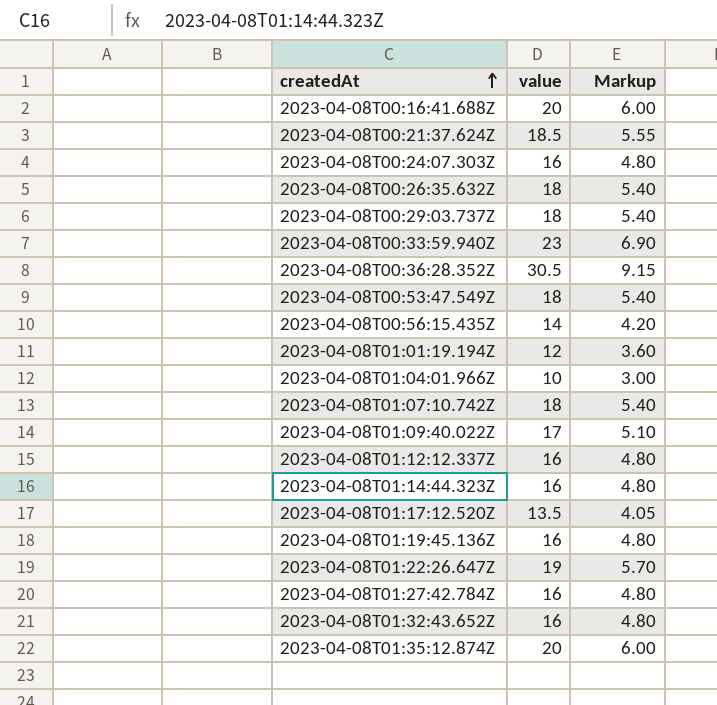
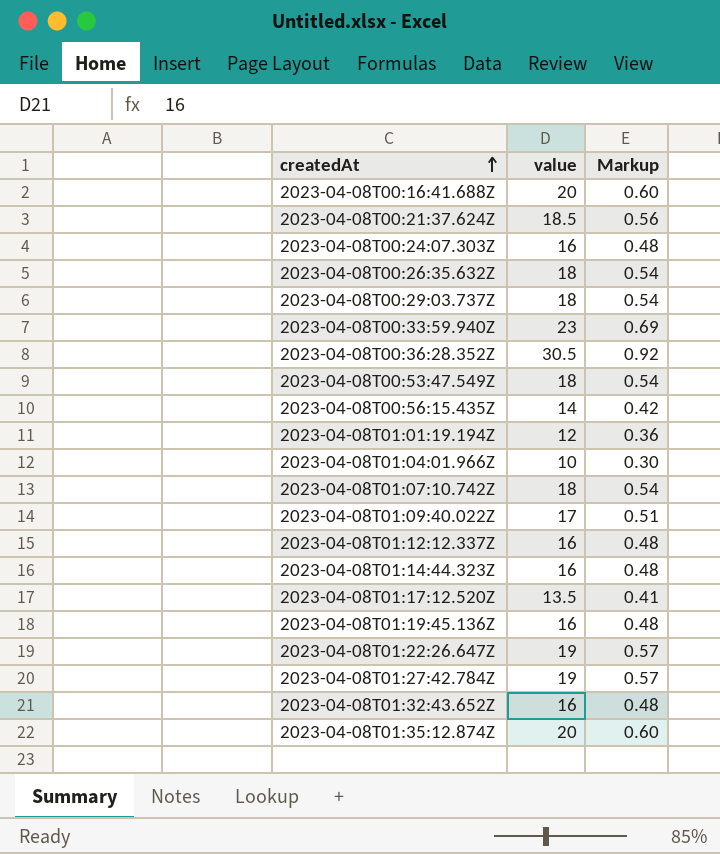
column Markup | formula: [value] * 0.3 -> [value] * 0.03
2023-04-08T01:27:42.784Z | value: 16 -> 19

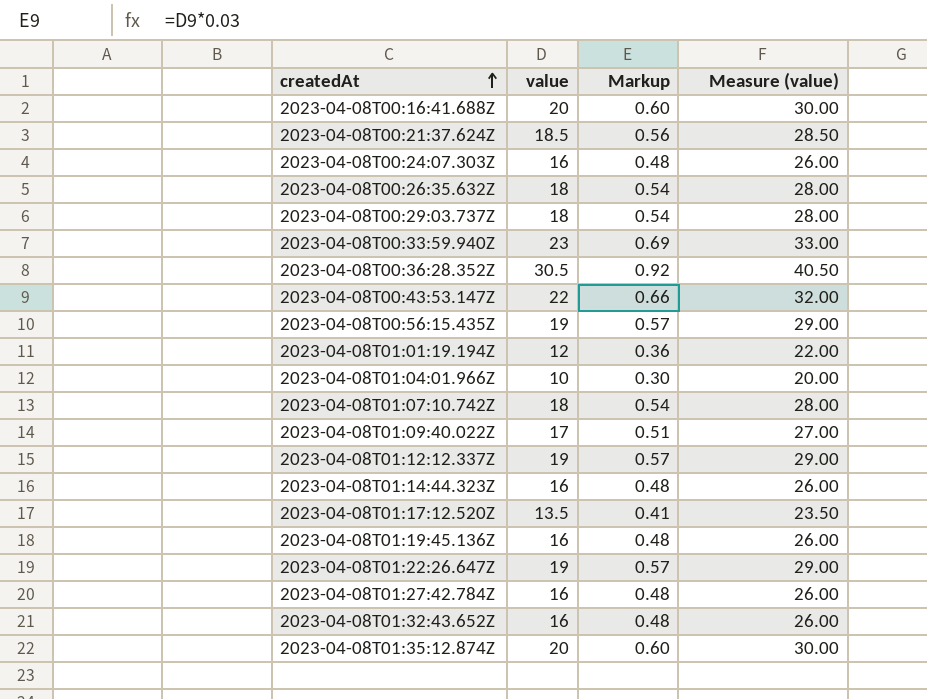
column Measure (value) | formula: none -> [value] + 10
row 2023-04-08T00:53:47.549Z: 18 | 0.54 -> none
row 2023-04-08T00:43:53.147Z: none -> 22 | 0.66 | 32.00
2023-04-08T00:56:15.435Z | value: 14 -> 19
2023-04-08T00:56:15.435Z | Markup: 0.42 -> 0.57
2023-04-08T01:12:12.337Z | value: 16 -> 19
2023-04-08T01:12:12.337Z | Markup: 0.48 -> 0.57
2023-04-08T01:27:42.784Z | value: 19 -> 16
2023-04-08T01:27:42.784Z | Markup: 0.57 -> 0.48

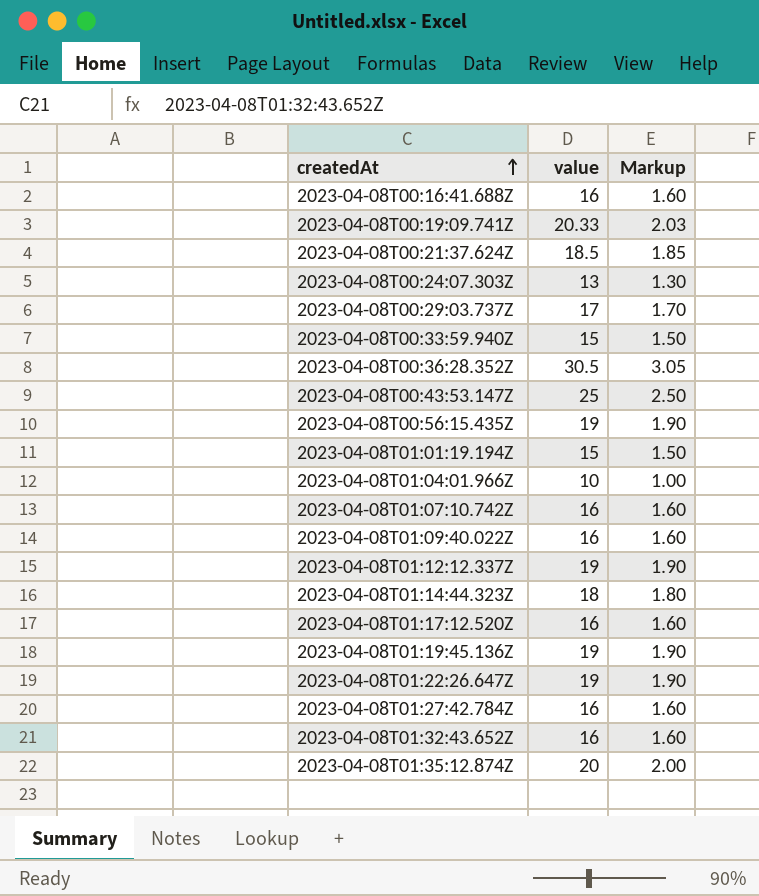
column Measure (value) | formula: [value] + 10 -> none
column Markup | formula: [value] * 0.03 -> [value] * 0.1
row 2023-04-08T00:26:35.632Z: 18 | 0.54 | 28.00 -> none
2023-04-08T00:16:41.688Z | value: 20 -> 16
row 2023-04-08T00:19:09.741Z: none -> 20.33 | 2.03
2023-04-08T00:24:07.303Z | value: 16 -> 13
2023-04-08T00:29:03.737Z | value: 18 -> 17
2023-04-08T00:33:59.940Z | value: 23 -> 15
2023-04-08T00:43:53.147Z | value: 22 -> 25
2023-04-08T01:01:19.194Z | value: 12 -> 15
2023-04-08T01:07:10.742Z | value: 18 -> 16
2023-04-08T01:09:40.022Z | value: 17 -> 16
2023-04-08T01:14:44.323Z | value: 16 -> 18
2023-04-08T01:17:12.520Z | value: 13.5 -> 16
2023-04-08T01:19:45.136Z | value: 16 -> 19

